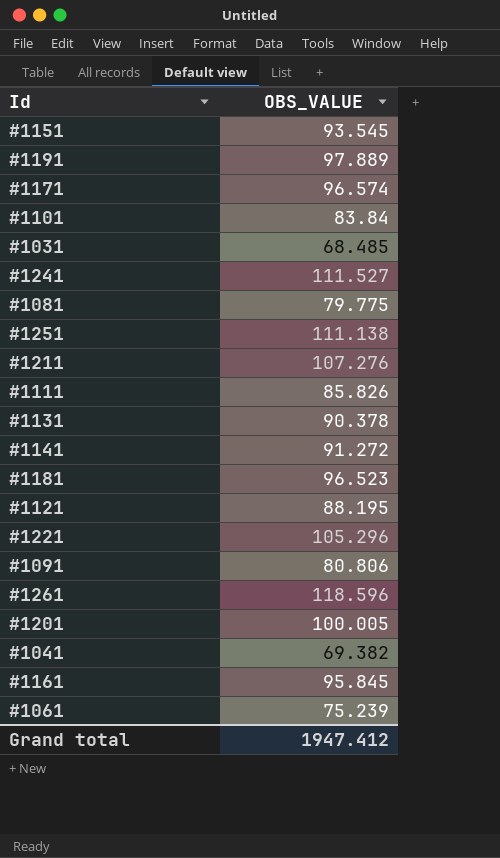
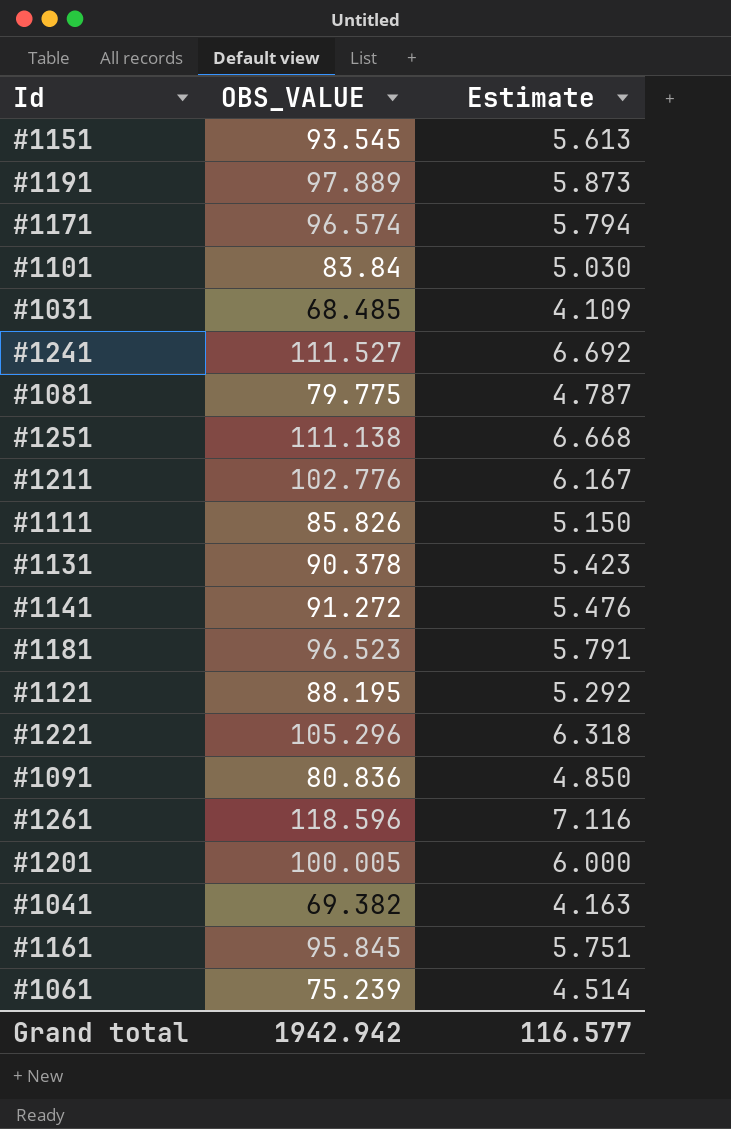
column Estimate | formula: none -> [OBS_VALUE] * 0.06
#1211 | OBS_VALUE: 107.276 -> 102.776
#1091 | OBS_VALUE: 80.806 -> 80.836
Grand total | OBS_VALUE: 1947.412 -> 1942.942

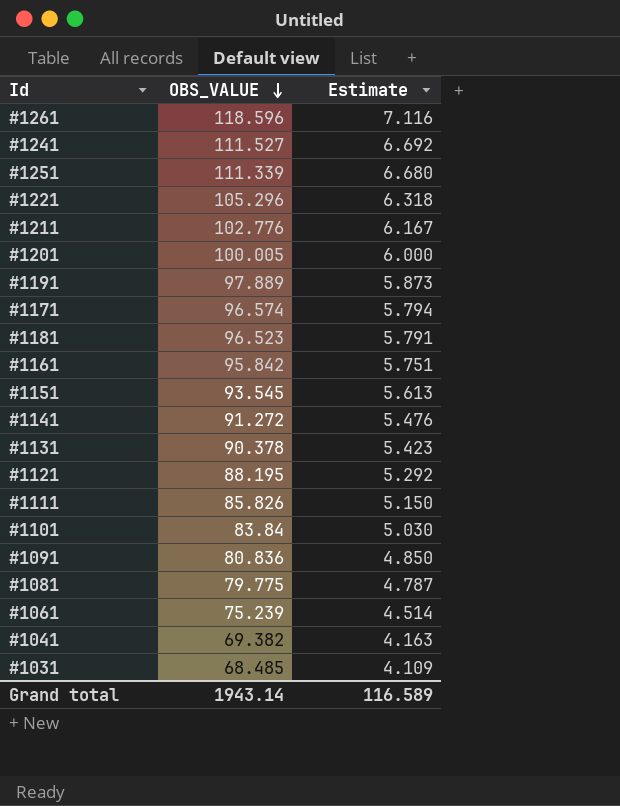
row order: none -> OBS_VALUE descending
#1251 | OBS_VALUE: 111.138 -> 111.339
#1251 | Estimate: 6.668 -> 6.680
#1161 | OBS_VALUE: 95.845 -> 95.842
Grand total | OBS_VALUE: 1942.942 -> 1943.14
Grand total | Estimate: 116.577 -> 116.589

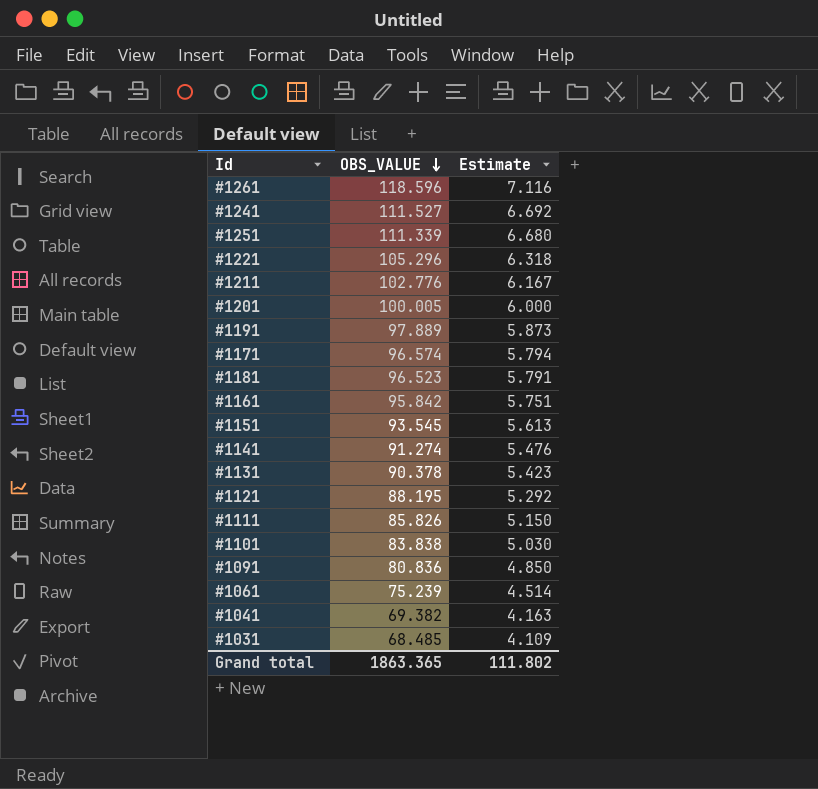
row #1081: 79.775 | 4.787 -> none
#1141 | OBS_VALUE: 91.272 -> 91.274
#1101 | OBS_VALUE: 83.84 -> 83.838
Grand total | OBS_VALUE: 1943.14 -> 1863.365
Grand total | Estimate: 116.589 -> 111.802

